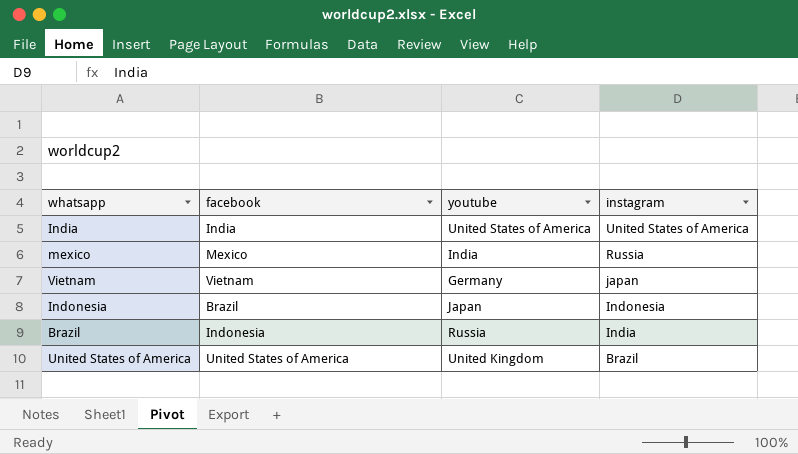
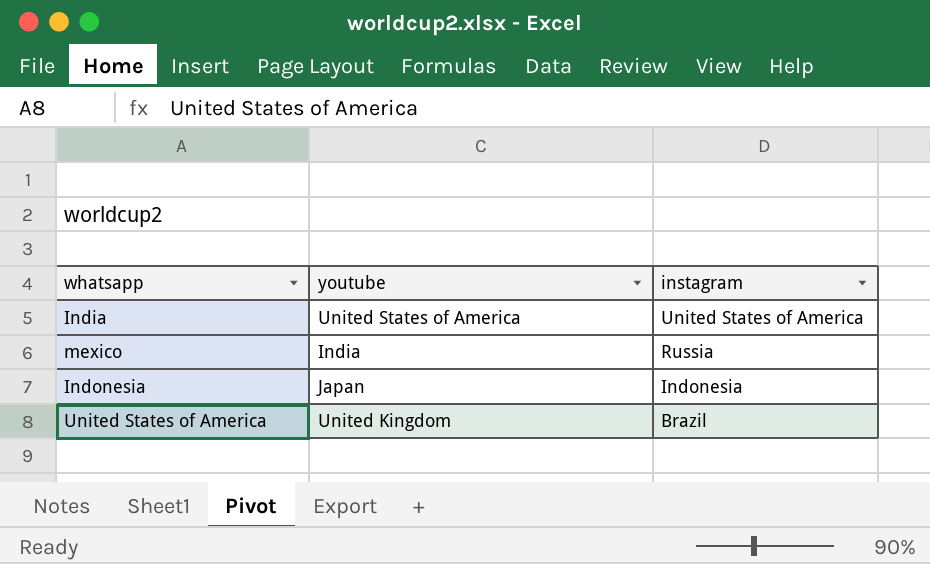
column facebook | position: 2 -> none
row Vietnam: Vietnam | Germany | japan -> none
row Brazil: Indonesia | Russia | India -> none

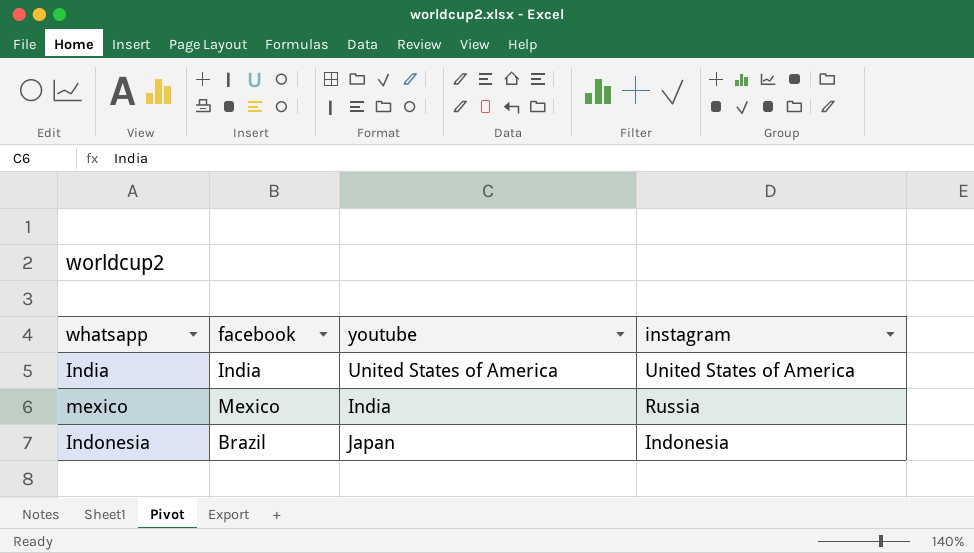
column facebook | position: none -> 2
row United States of America: United Kingdom | Brazil -> none

